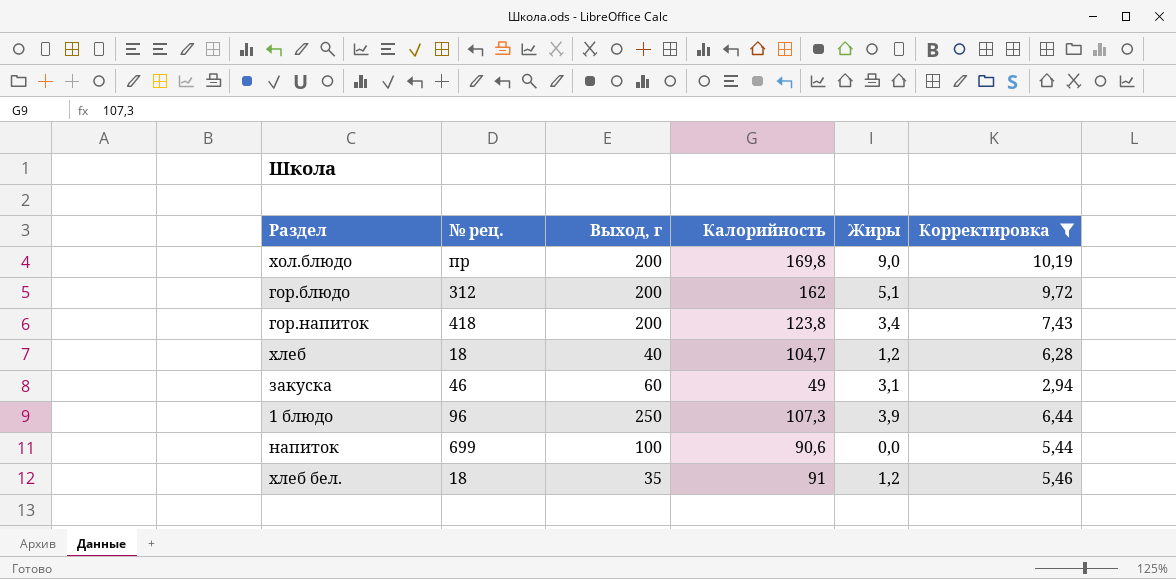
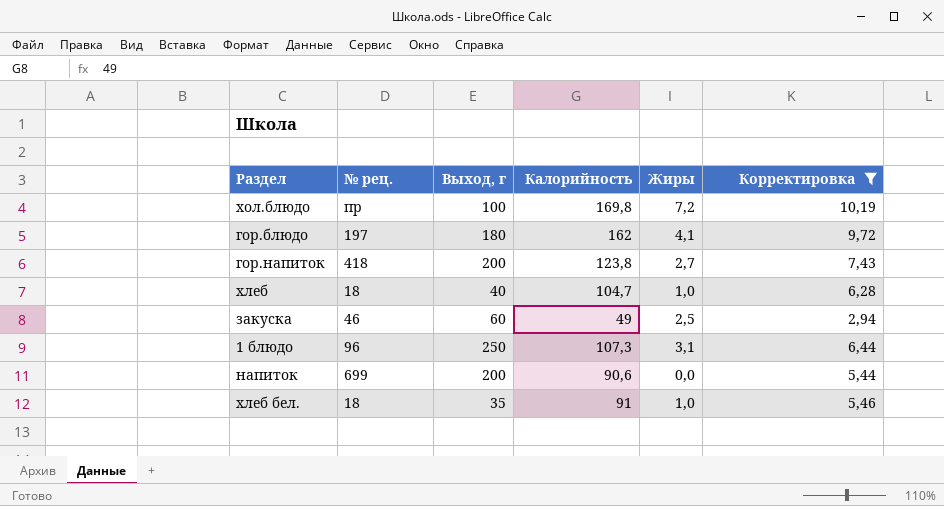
хол.блюдо | Выход, г: 200 -> 100
хол.блюдо | Жиры: 9,0 -> 7,2
гор.блюдо | № рец.: 312 -> 197
гор.блюдо | Выход, г: 200 -> 180
гор.блюдо | Жиры: 5,1 -> 4,1
гор.напиток | Жиры: 3,4 -> 2,7
хлеб | Жиры: 1,2 -> 1,0
закуска | Жиры: 3,1 -> 2,5
1 блюдо | Жиры: 3,9 -> 3,1
напиток | Выход, г: 100 -> 200
хлеб бел. | Жиры: 1,2 -> 1,0

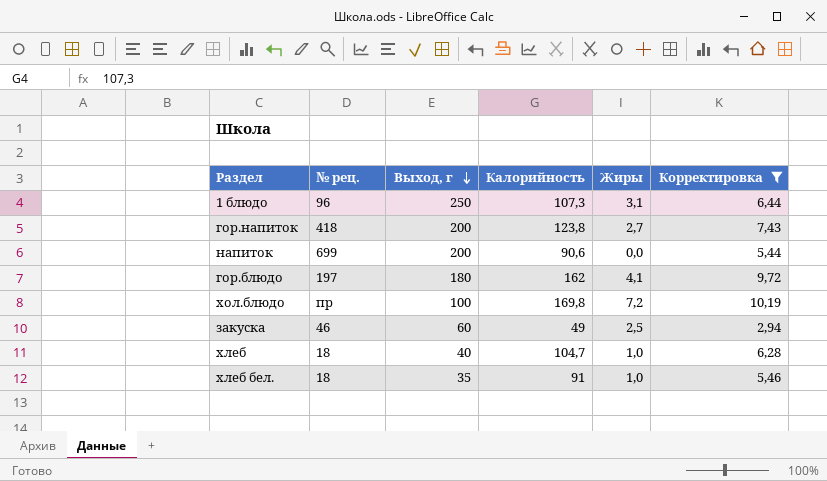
row order: none -> Выход, г descending

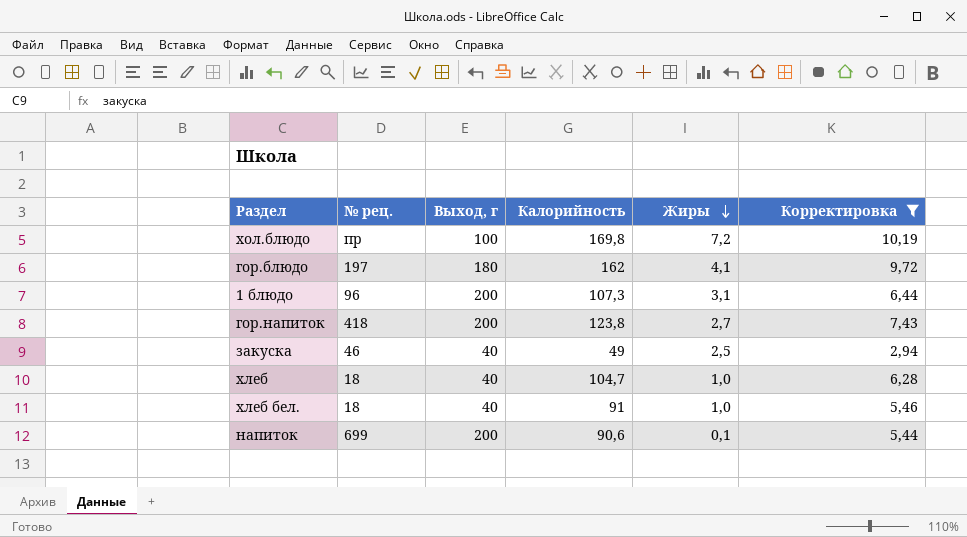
row order: Выход, г descending -> Жиры descending
1 блюдо | Выход, г: 250 -> 200
закуска | Выход, г: 60 -> 40
хлеб бел. | Выход, г: 35 -> 40
напиток | Жиры: 0,0 -> 0,1

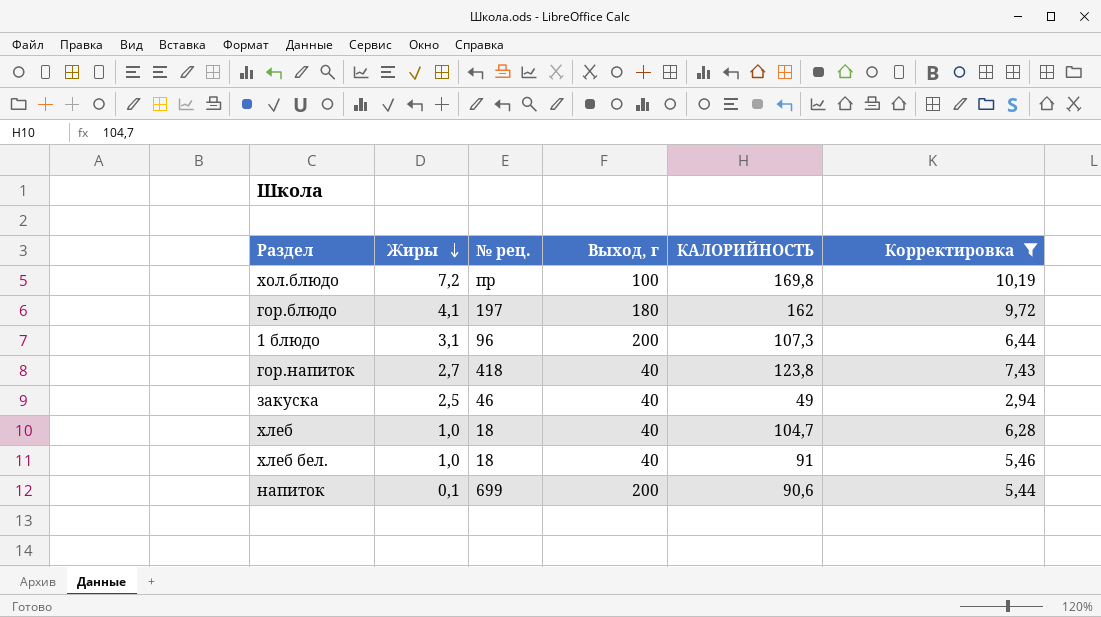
column Жиры | position: 5 -> 2
column name: Калорийность -> КАЛОРИЙНОСТЬ
гор.напиток | Выход, г: 200 -> 40

